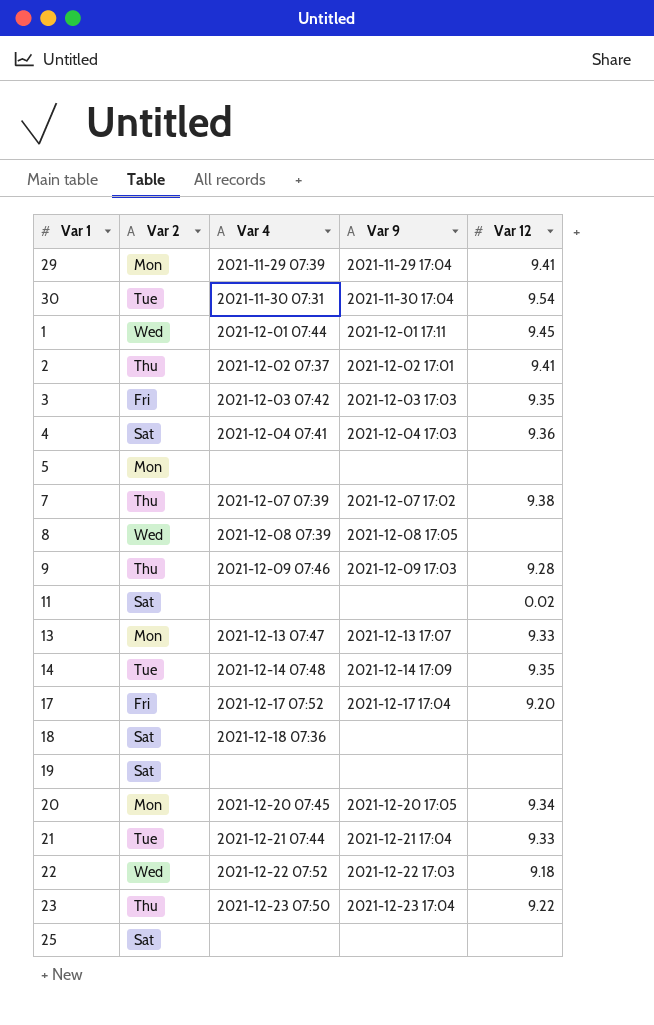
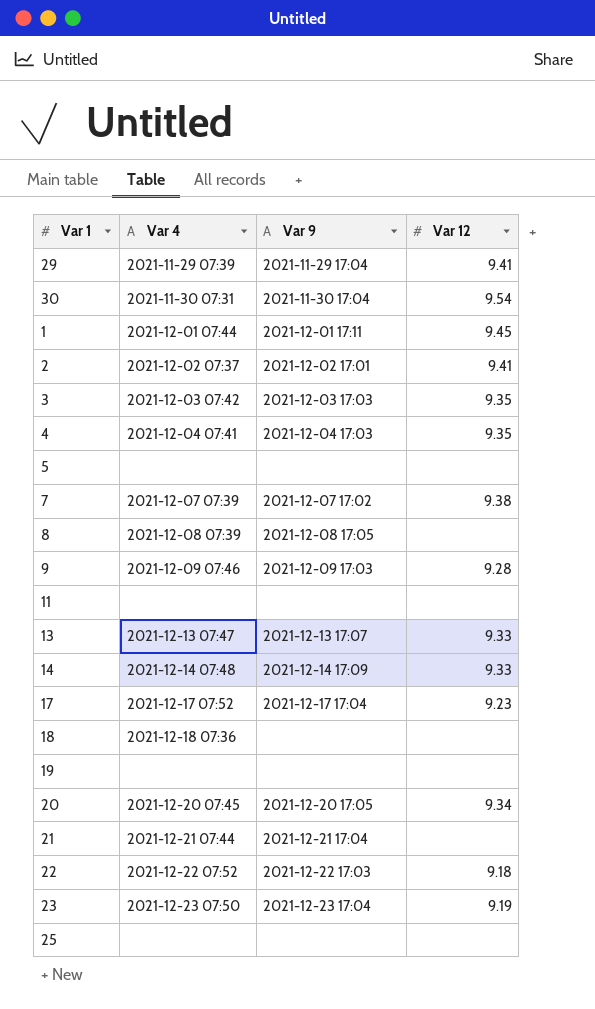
column Var 2 | position: 2 -> none
4 | Var 12: 9.36 -> 9.35
11 | Var 12: 0.02 -> none
14 | Var 12: 9.35 -> 9.33
17 | Var 12: 9.20 -> 9.23
21 | Var 12: 9.33 -> none
23 | Var 12: 9.22 -> 9.19

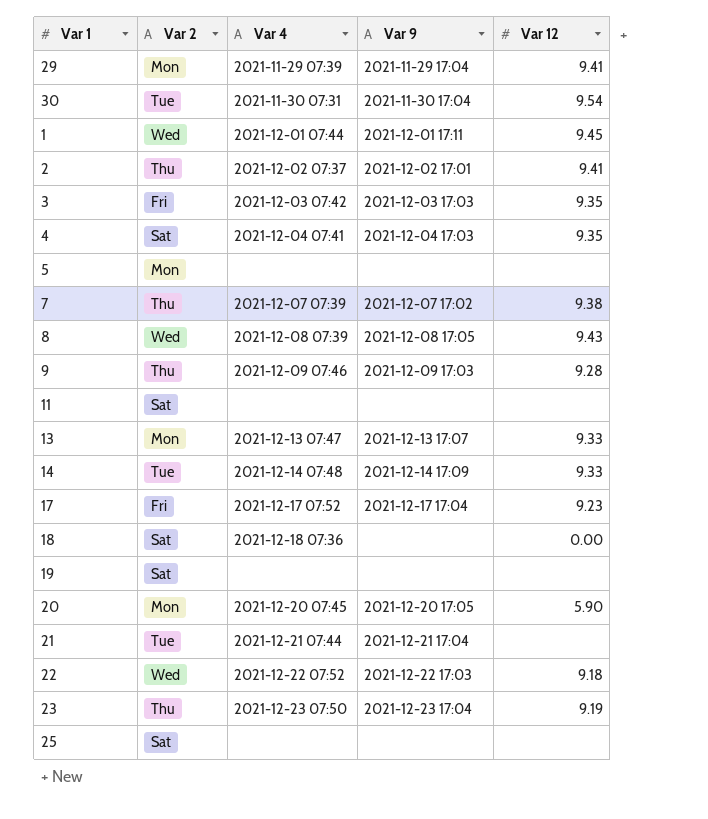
column Var 2 | position: none -> 2
8 | Var 12: none -> 9.43
18 | Var 12: none -> 0.00
20 | Var 12: 9.34 -> 5.90

